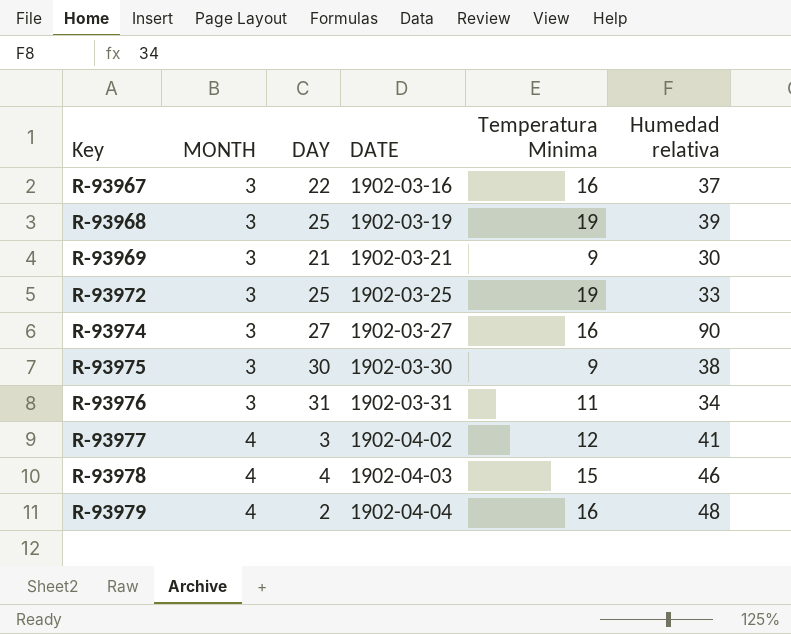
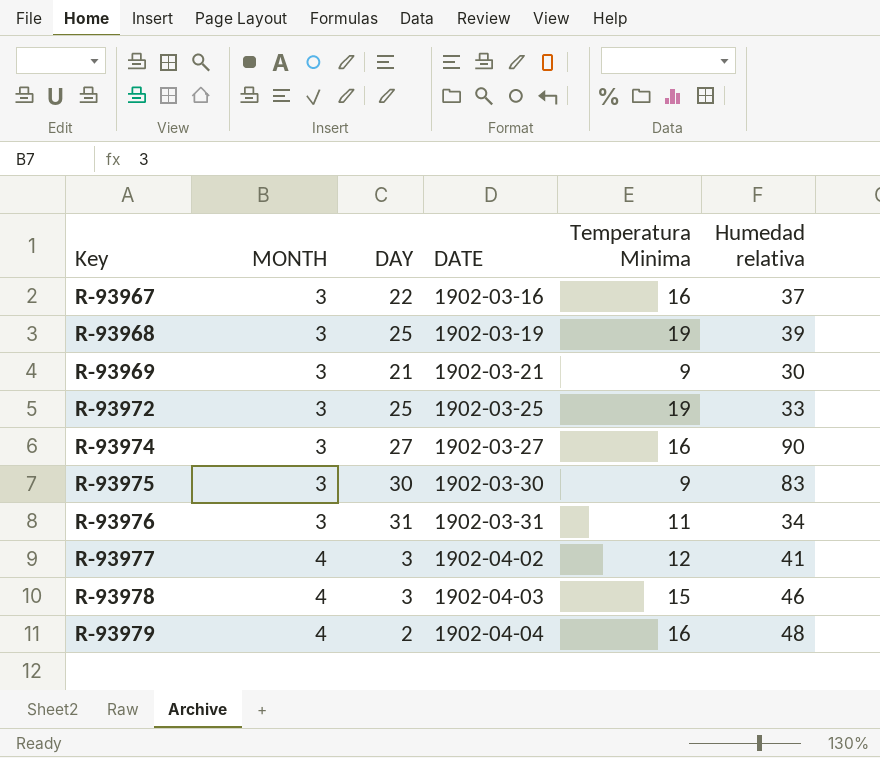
R-93975 | Humedad relativa: 38 -> 83
R-93978 | DAY: 4 -> 3

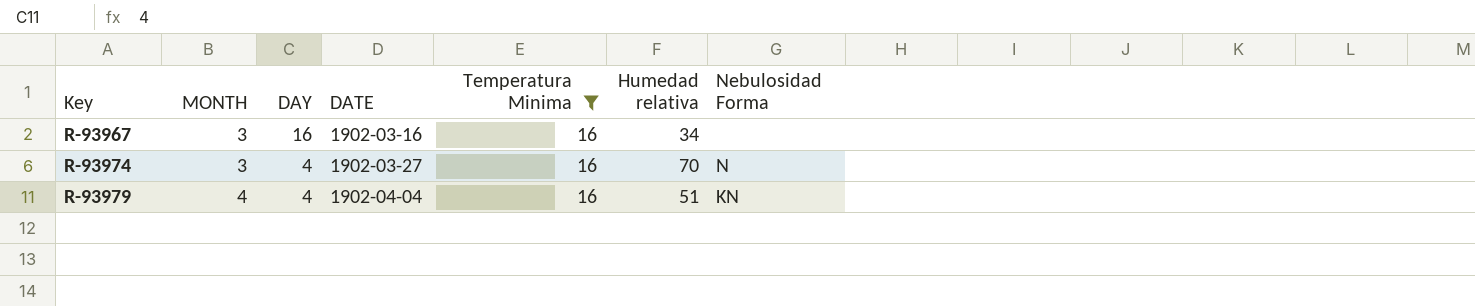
filter: none -> Temperatura Minima = 16
column Nebulosidad Forma | position: none -> 7
R-93967 | DAY: 22 -> 16
R-93967 | Humedad relativa: 37 -> 34
R-93974 | DAY: 27 -> 4
R-93974 | Humedad relativa: 90 -> 70
R-93979 | DAY: 2 -> 4
R-93979 | Humedad relativa: 48 -> 51

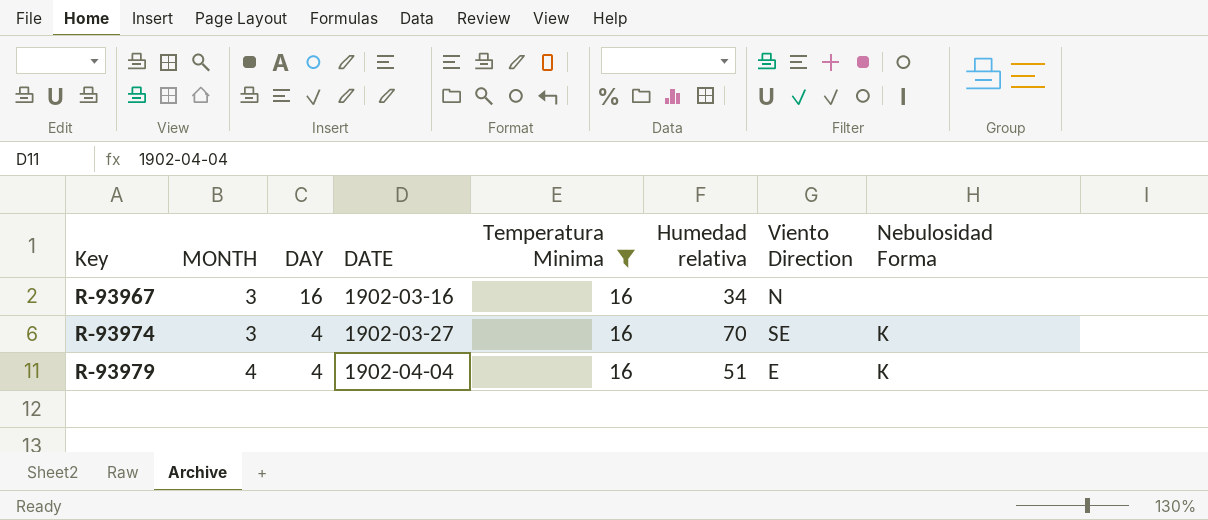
column Viento Direction | position: none -> 7
R-93974 | Nebulosidad Forma: N -> K
R-93979 | Nebulosidad Forma: KN -> K

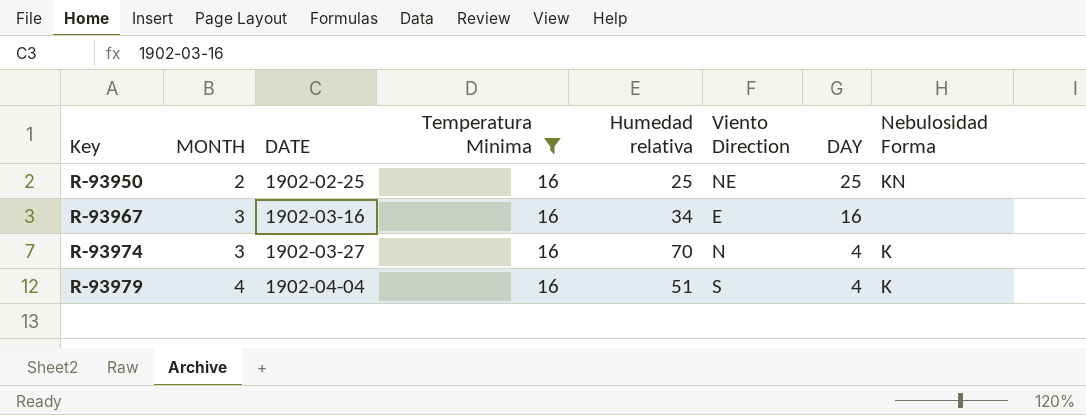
column DAY | position: 3 -> 7
row R-93950: none -> 2 | 1902-02-25 | 16 | 25 | NE | 25 | KN
R-93967 | Viento Direction: N -> E
R-93974 | Viento Direction: SE -> N
R-93979 | Viento Direction: E -> S

